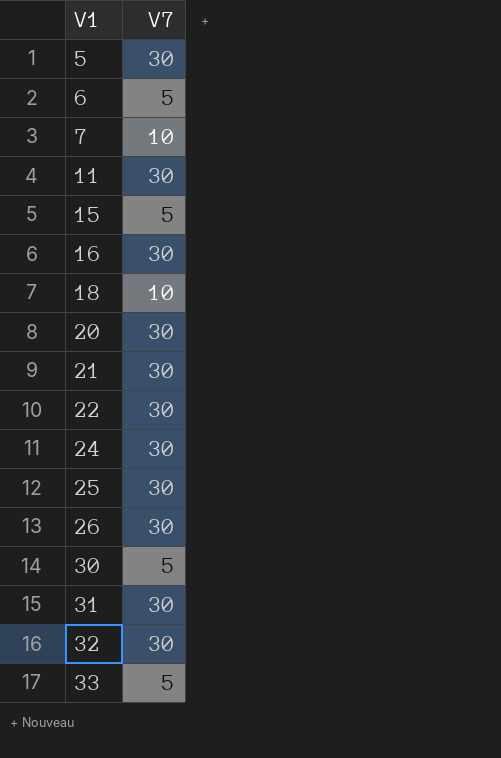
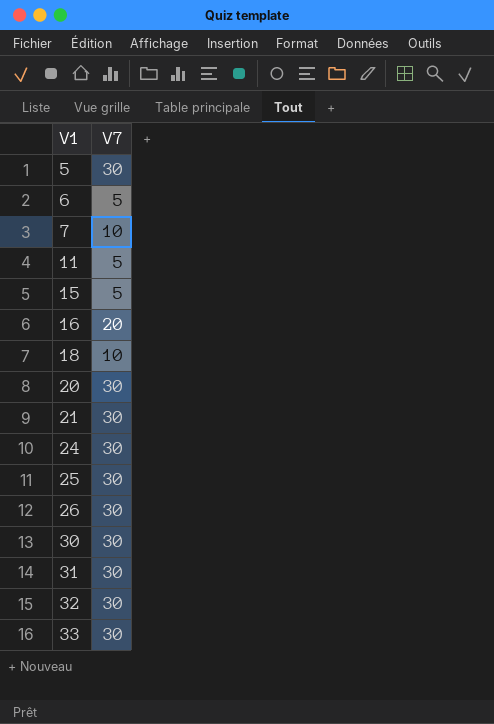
row 22: 30 -> none
11 | V7: 30 -> 5
16 | V7: 30 -> 20
30 | V7: 5 -> 30
33 | V7: 5 -> 30

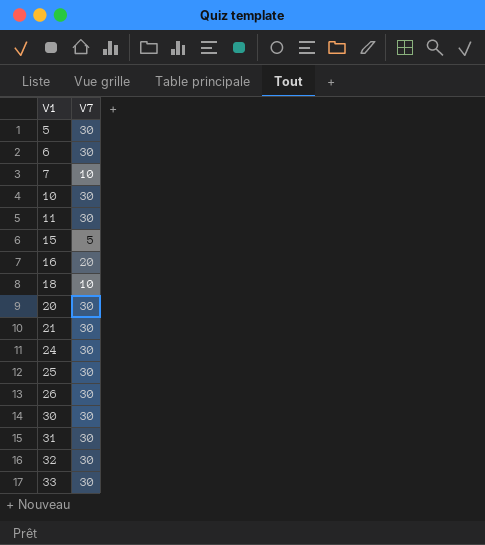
6 | V7: 5 -> 30
row 10: none -> 30
11 | V7: 5 -> 30

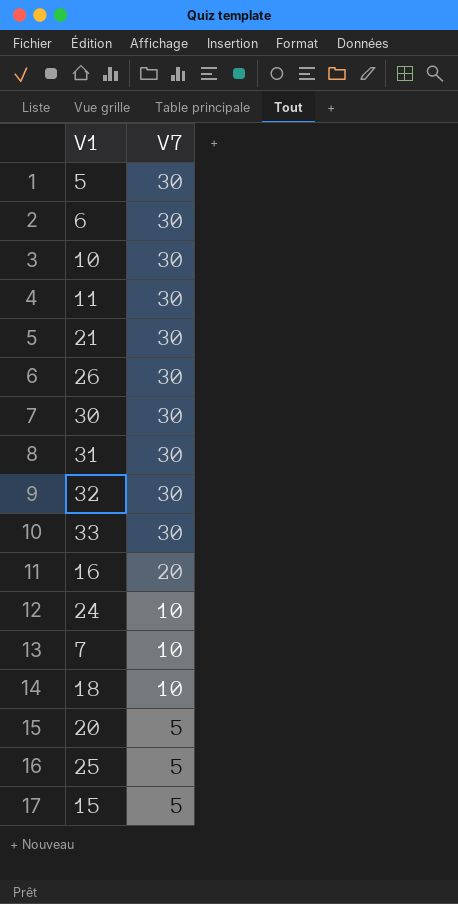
row order: V1 ascending -> V7 descending
24 | V7: 30 -> 10
20 | V7: 30 -> 5
25 | V7: 30 -> 5

